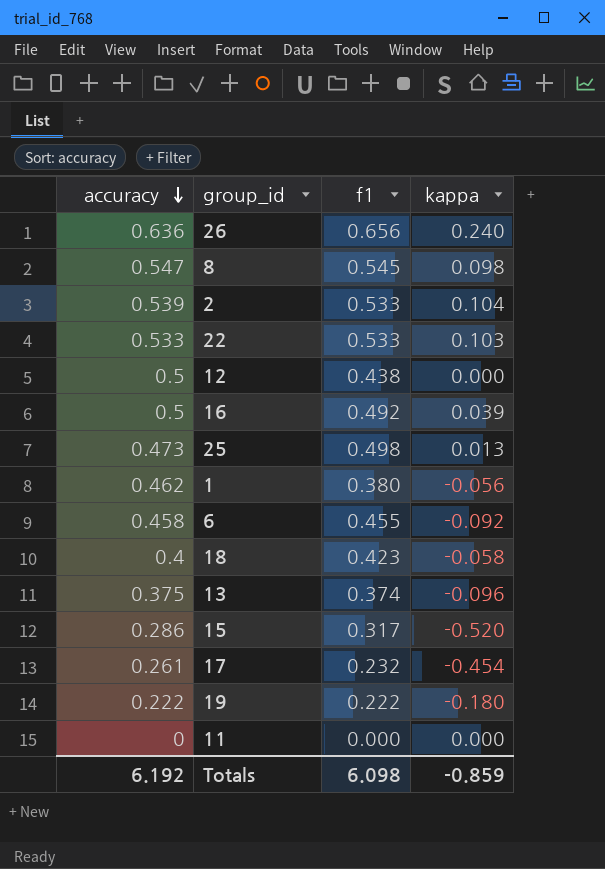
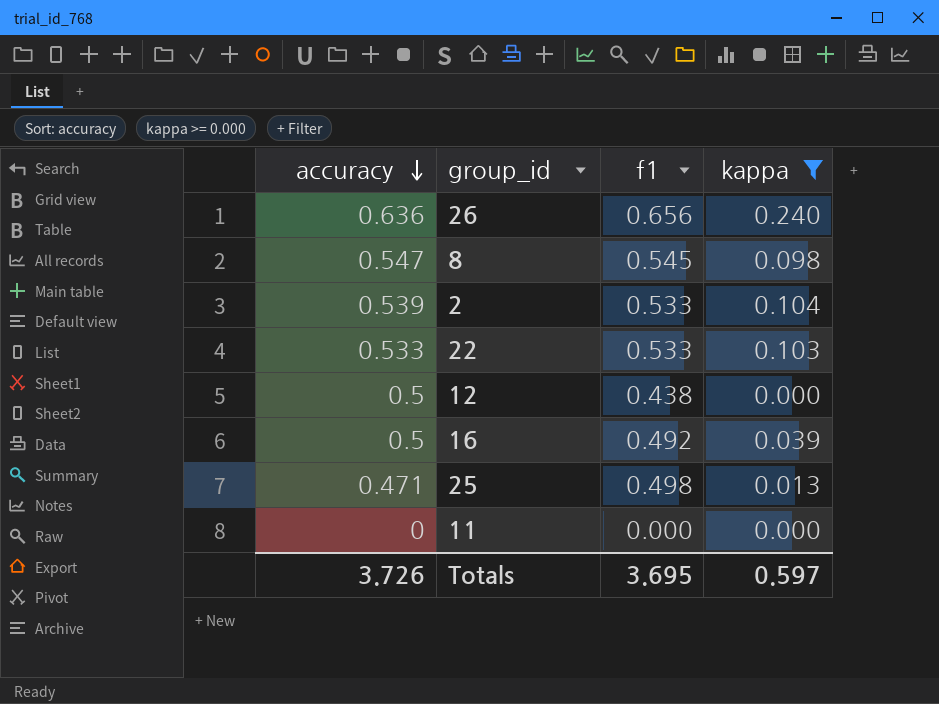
filter: none -> kappa >= 0.000
25 | accuracy: 0.473 -> 0.471
Totals | accuracy: 6.192 -> 3.726
Totals | f1: 6.098 -> 3.695
Totals | kappa: -0.859 -> 0.597

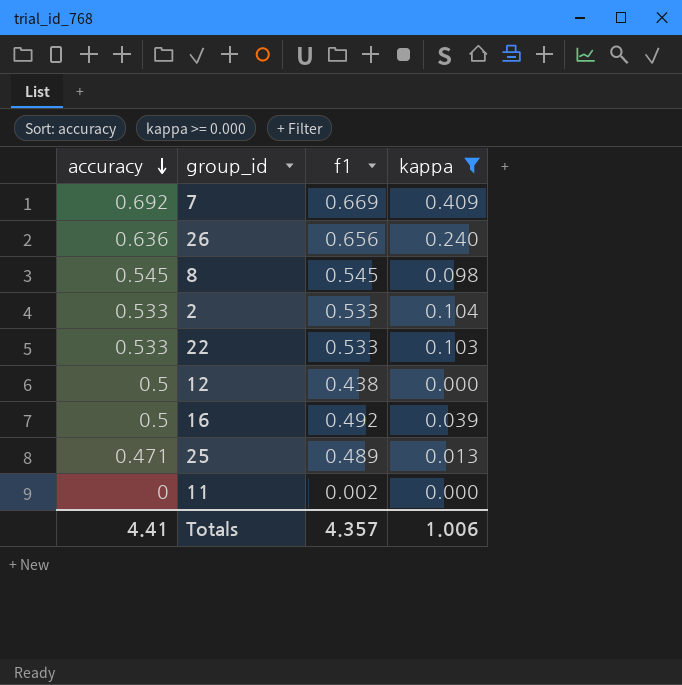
row 7: none -> 0.692 | 0.669 | 0.409
8 | accuracy: 0.547 -> 0.545
2 | accuracy: 0.539 -> 0.533
25 | f1: 0.498 -> 0.489
11 | f1: 0.000 -> 0.002
Totals | accuracy: 3.726 -> 4.41
Totals | f1: 3.695 -> 4.357
Totals | kappa: 0.597 -> 1.006

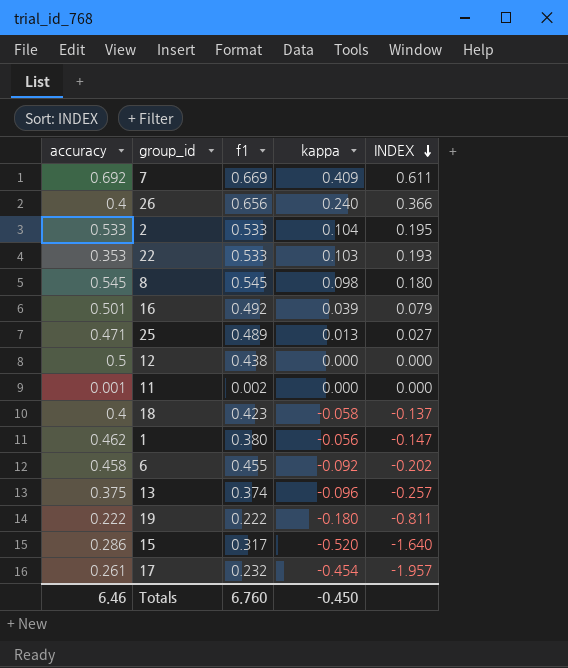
filter: kappa >= 0.000 -> none
row order: accuracy descending -> INDEX descending
column INDEX | formula: none -> [kappa] / [f1]
26 | accuracy: 0.636 -> 0.4
22 | accuracy: 0.533 -> 0.353
16 | accuracy: 0.5 -> 0.501
11 | accuracy: 0 -> 0.001
Totals | accuracy: 4.41 -> 6.46
Totals | f1: 4.357 -> 6.760
Totals | kappa: 1.006 -> -0.450

